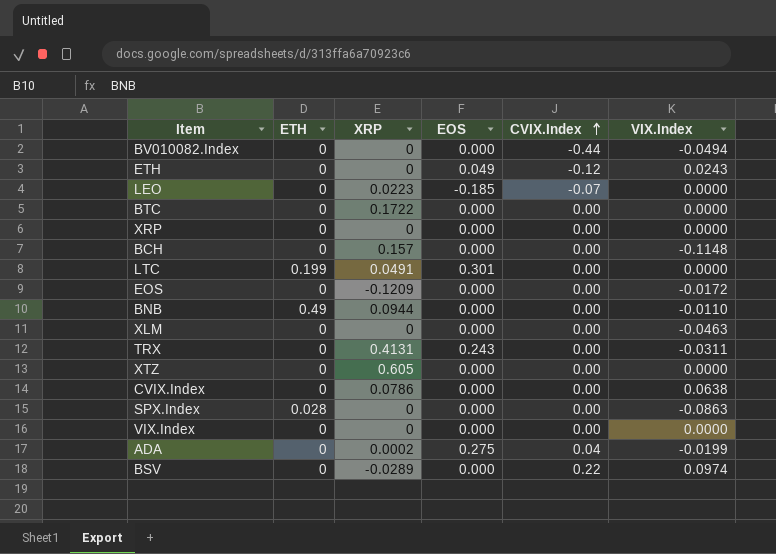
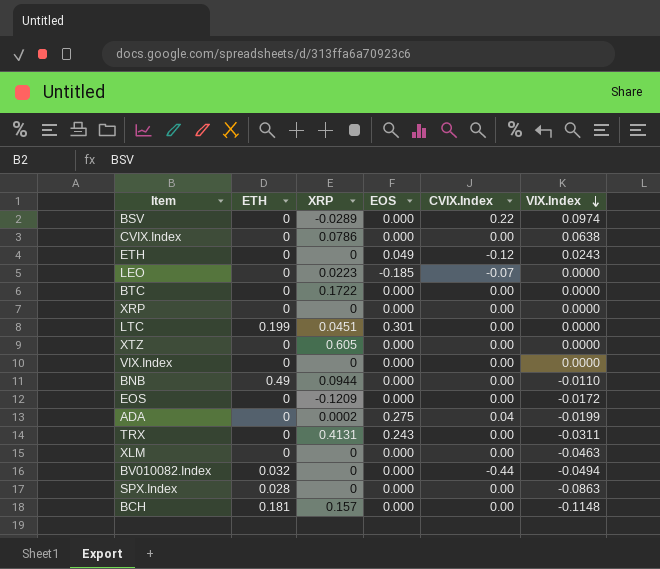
row order: CVIX.Index ascending -> VIX.Index descending
LTC | XRP: 0.0491 -> 0.0451
BV010082.Index | ETH: 0 -> 0.032
BCH | ETH: 0 -> 0.181

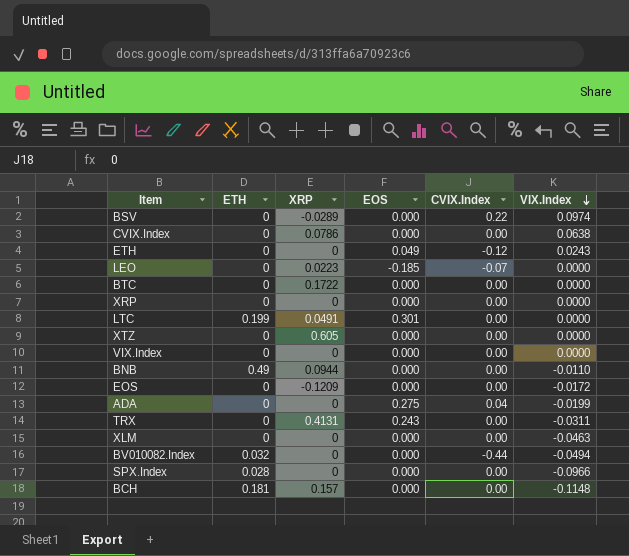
LTC | XRP: 0.0451 -> 0.0491
ADA | XRP: 0.0002 -> 0
SPX.Index | VIX.Index: -0.0863 -> -0.0966

